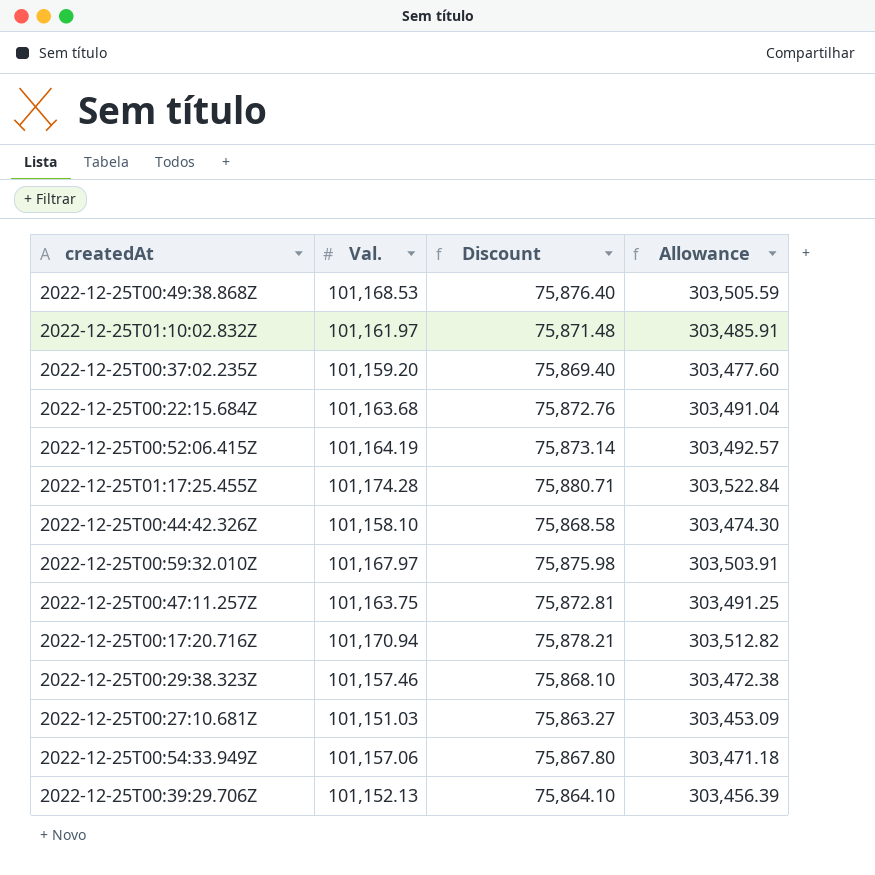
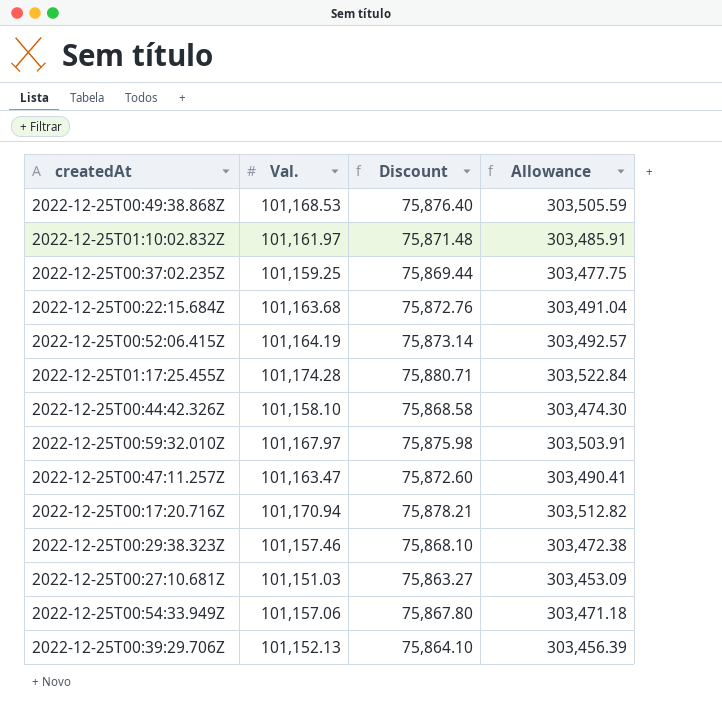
2022-12-25T00:37:02.235Z | Val.: 101,159.20 -> 101,159.25
2022-12-25T00:37:02.235Z | Discount: 75,869.40 -> 75,869.44
2022-12-25T00:37:02.235Z | Allowance: 303,477.60 -> 303,477.75
2022-12-25T00:47:11.257Z | Val.: 101,163.75 -> 101,163.47
2022-12-25T00:47:11.257Z | Discount: 75,872.81 -> 75,872.60
2022-12-25T00:47:11.257Z | Allowance: 303,491.25 -> 303,490.41

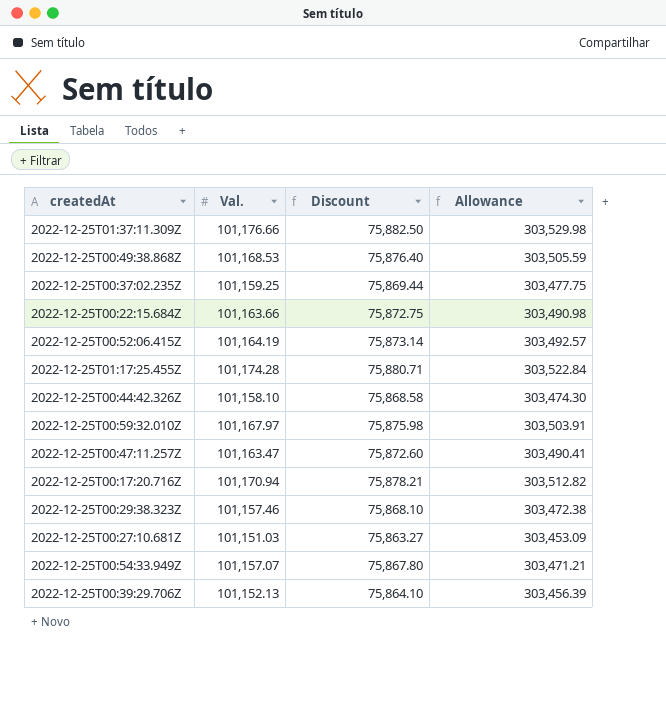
row 2022-12-25T01:10:02.832Z: 101,161.97 | 75,871.48 | 303,485.91 -> none
row 2022-12-25T01:37:11.309Z: none -> 101,176.66 | 75,882.50 | 303,529.98
2022-12-25T00:22:15.684Z | Val.: 101,163.68 -> 101,163.66
2022-12-25T00:22:15.684Z | Discount: 75,872.76 -> 75,872.75
2022-12-25T00:22:15.684Z | Allowance: 303,491.04 -> 303,490.98
2022-12-25T00:54:33.949Z | Val.: 101,157.06 -> 101,157.07
2022-12-25T00:54:33.949Z | Allowance: 303,471.18 -> 303,471.21

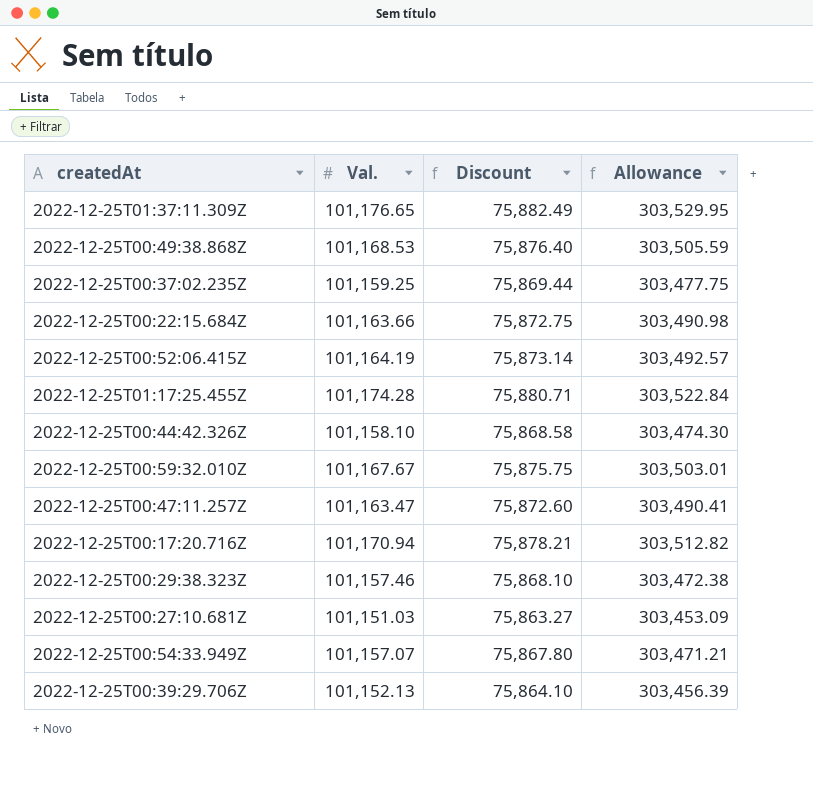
2022-12-25T01:37:11.309Z | Val.: 101,176.66 -> 101,176.65
2022-12-25T01:37:11.309Z | Discount: 75,882.50 -> 75,882.49
2022-12-25T01:37:11.309Z | Allowance: 303,529.98 -> 303,529.95
2022-12-25T00:59:32.010Z | Val.: 101,167.97 -> 101,167.67
2022-12-25T00:59:32.010Z | Discount: 75,875.98 -> 75,875.75
2022-12-25T00:59:32.010Z | Allowance: 303,503.91 -> 303,503.01

